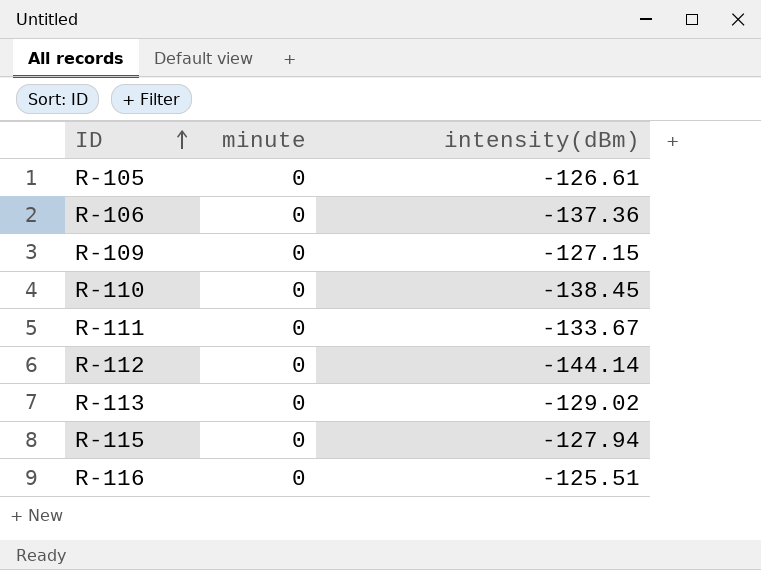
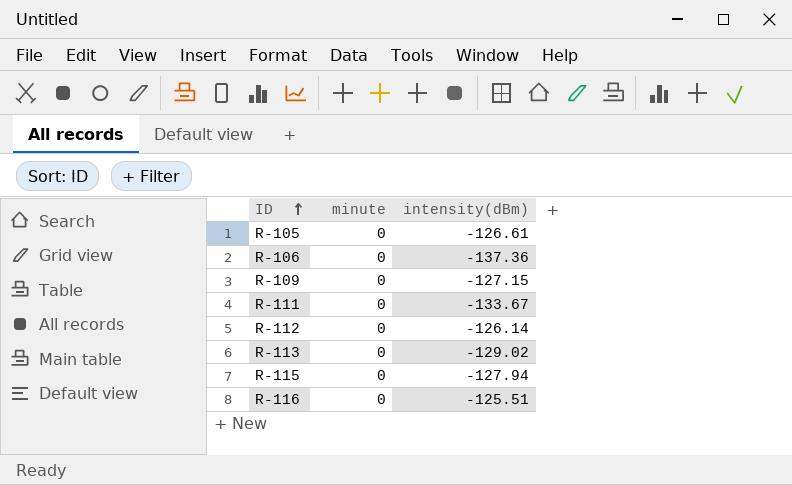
row R-110: 0 | -138.45 -> none
R-112 | intensity(dBm): -144.14 -> -126.14

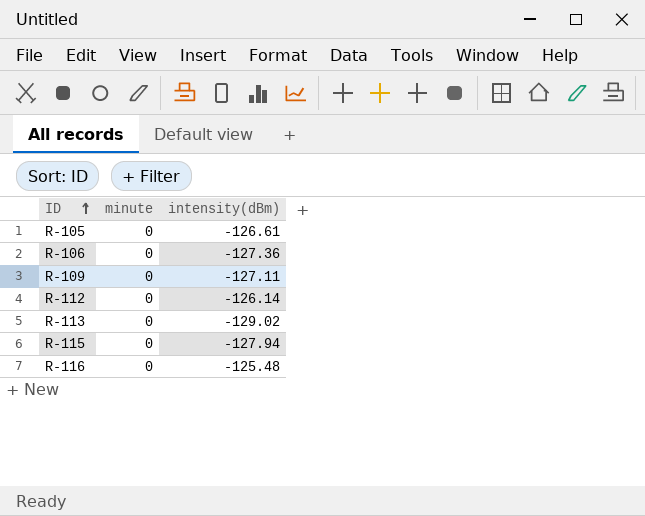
row R-111: 0 | -133.67 -> none
R-106 | intensity(dBm): -137.36 -> -127.36
R-109 | intensity(dBm): -127.15 -> -127.11
R-116 | intensity(dBm): -125.51 -> -125.48

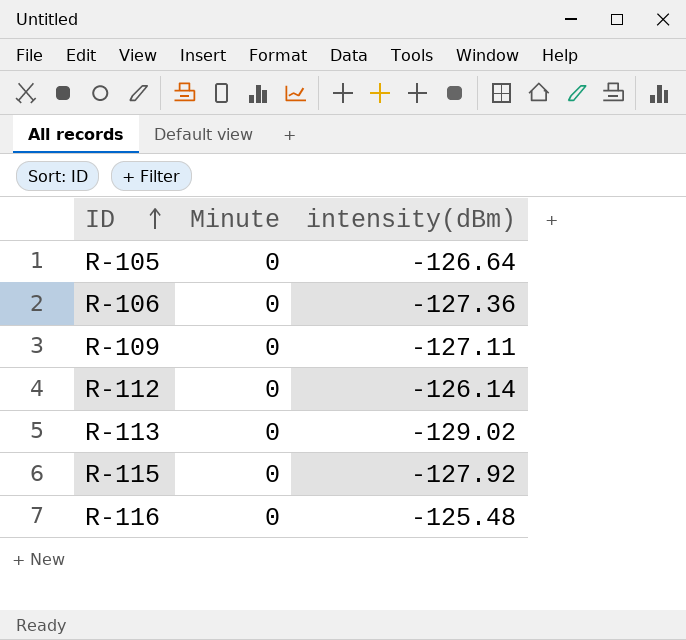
column name: minute -> Minute
R-105 | intensity(dBm): -126.61 -> -126.64
R-115 | intensity(dBm): -127.94 -> -127.92

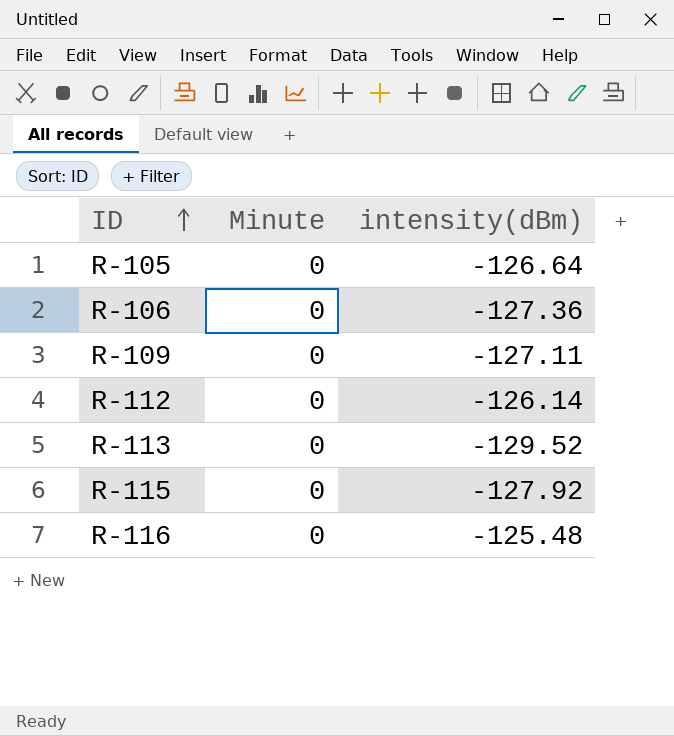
R-113 | intensity(dBm): -129.02 -> -129.52

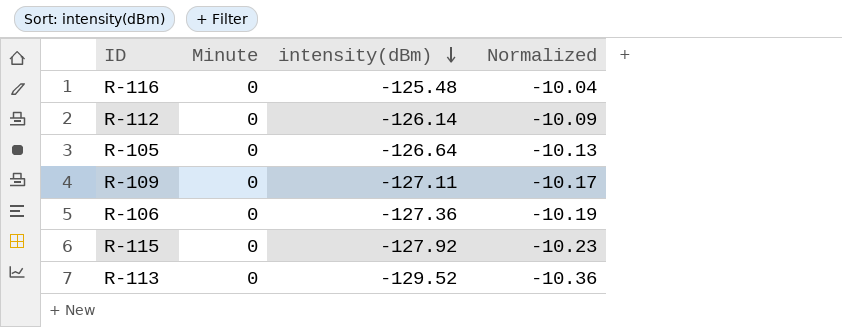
row order: ID ascending -> intensity(dBm) descending
column Normalized | formula: none -> [intensity(dBm)] * 0.08

